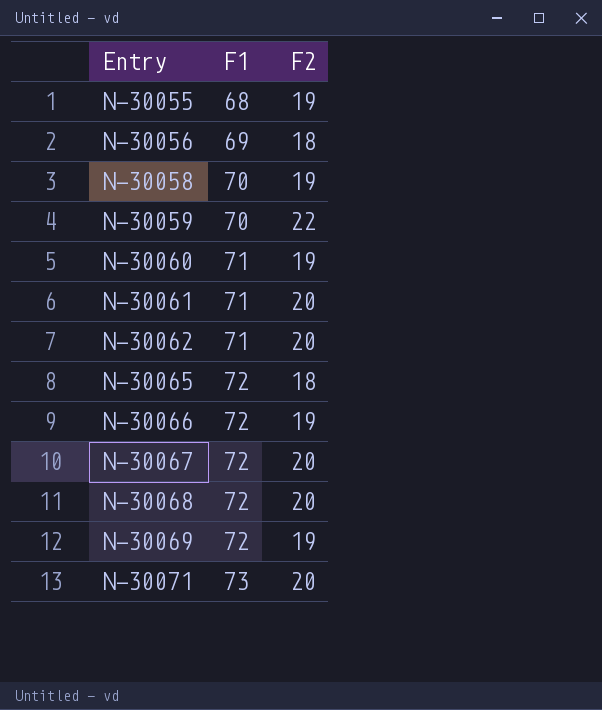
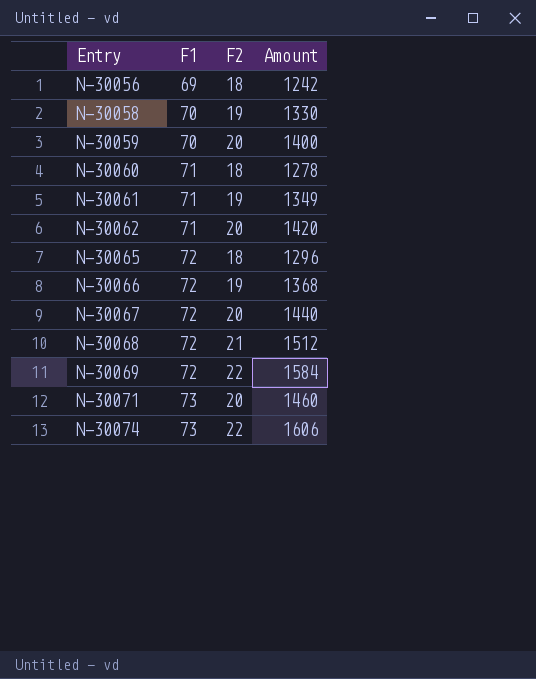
column Amount | formula: none -> [F1] * [F2]
row N-30055: 68 | 19 -> none
N-30059 | F2: 22 -> 20
N-30060 | F2: 19 -> 18
N-30061 | F2: 20 -> 19
N-30068 | F2: 20 -> 21
N-30069 | F2: 19 -> 22
row N-30074: none -> 73 | 22 | 1606

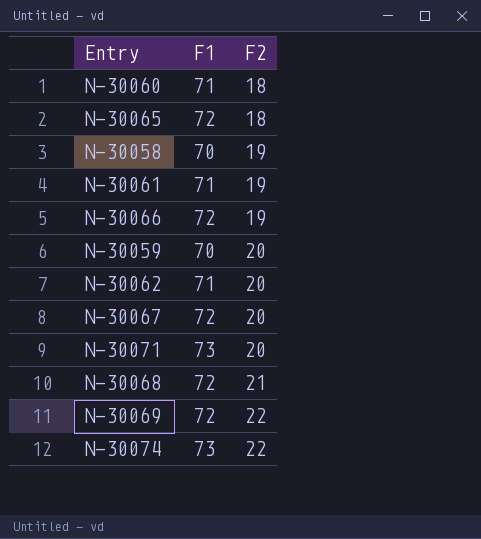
row order: Entry ascending -> F2 ascending
column Amount | formula: [F1] * [F2] -> none
row N-30056: 69 | 18 | 1242 -> none

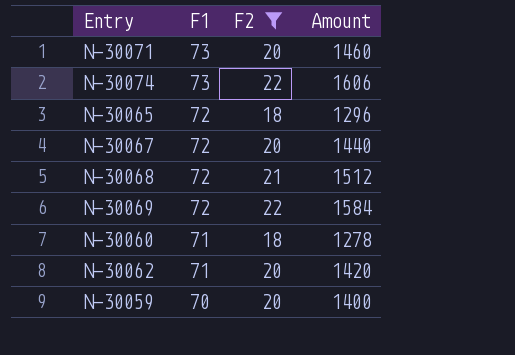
filter: none -> F2 != 19
row order: F2 ascending -> F1 descending
column Amount | formula: none -> [F1] * [F2]

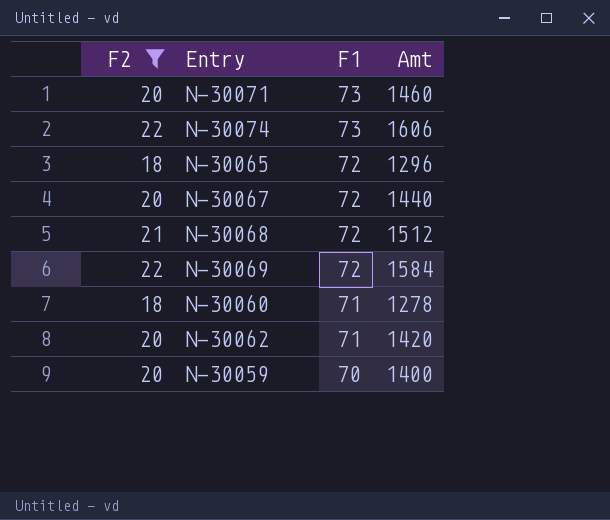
column F2 | position: 3 -> 1
column name: Amount -> Amt

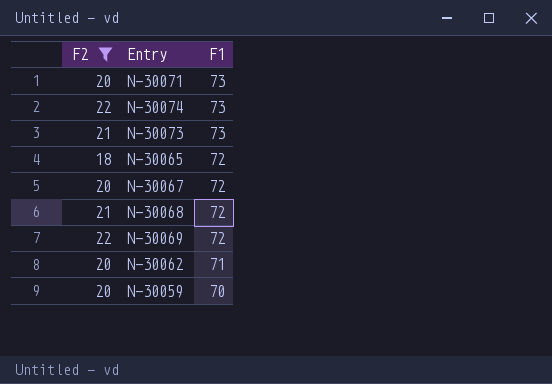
column Amt | formula: [F2] * [F1] -> none
row N-30060: 18 | 71 | 1278 -> none
row N-30073: none -> 21 | 73

